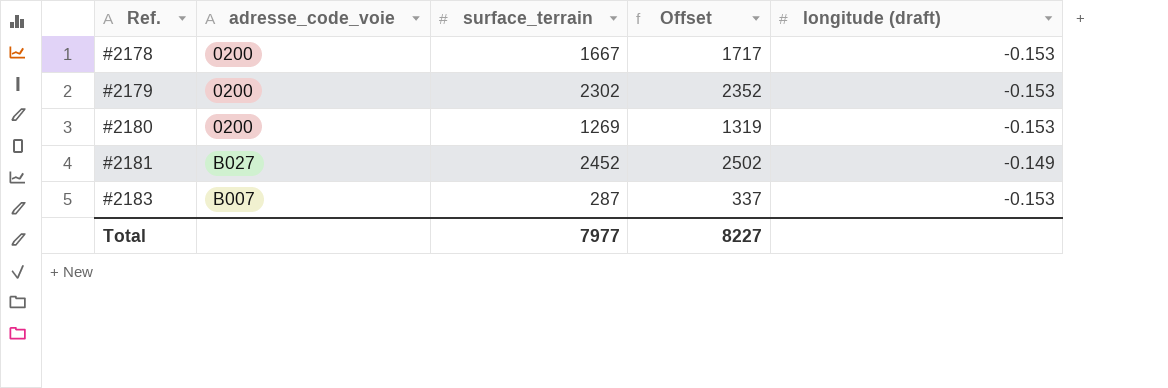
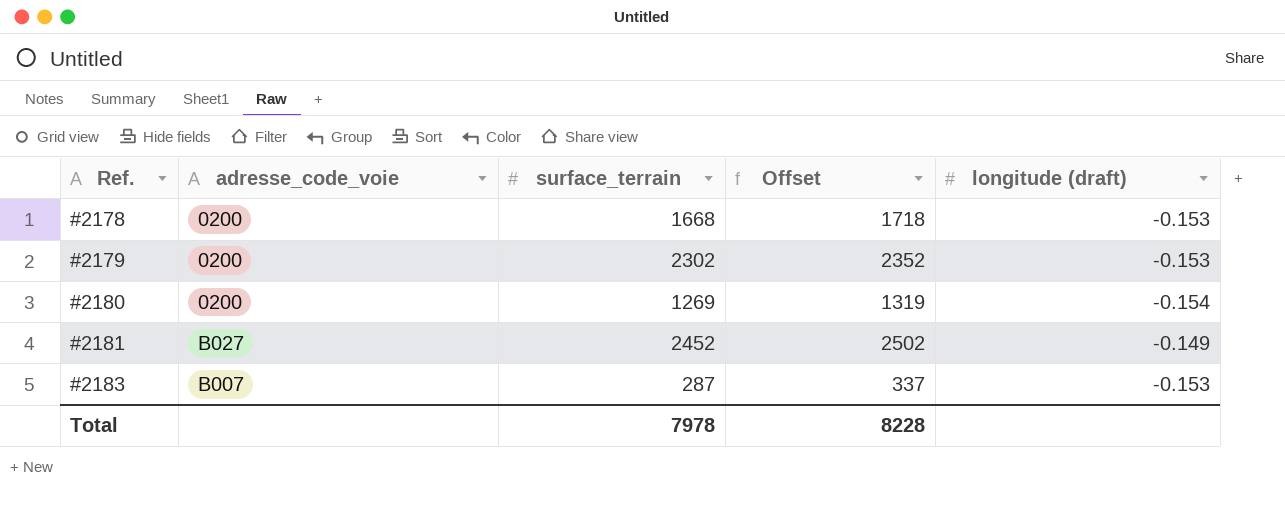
#2178 | surface_terrain: 1667 -> 1668
#2178 | Offset: 1717 -> 1718
#2180 | longitude (draft): -0.153 -> -0.154
Total | surface_terrain: 7977 -> 7978
Total | Offset: 8227 -> 8228

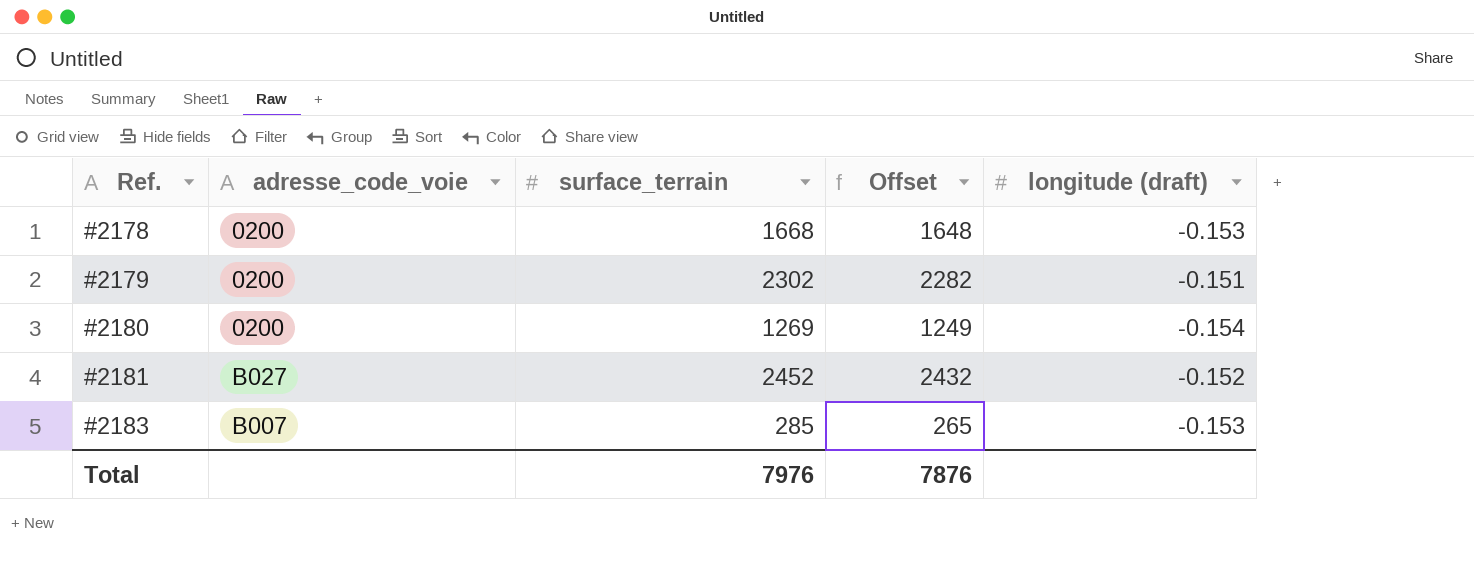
column Offset | formula: [surface_terrain] + 50 -> [surface_terrain] - 20
#2179 | longitude (draft): -0.153 -> -0.151
#2181 | longitude (draft): -0.149 -> -0.152
#2183 | surface_terrain: 287 -> 285
Total | surface_terrain: 7978 -> 7976
Total | Offset: 8228 -> 7876

